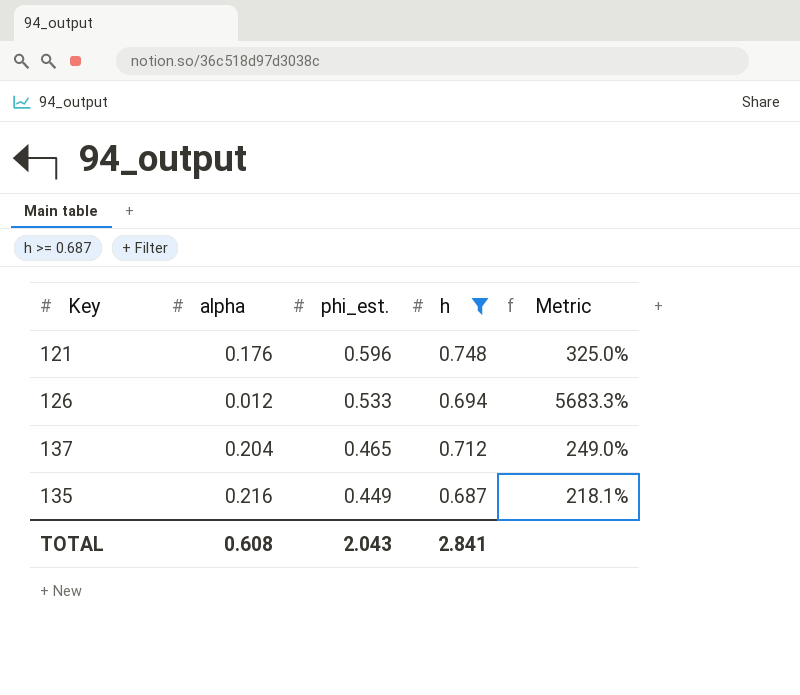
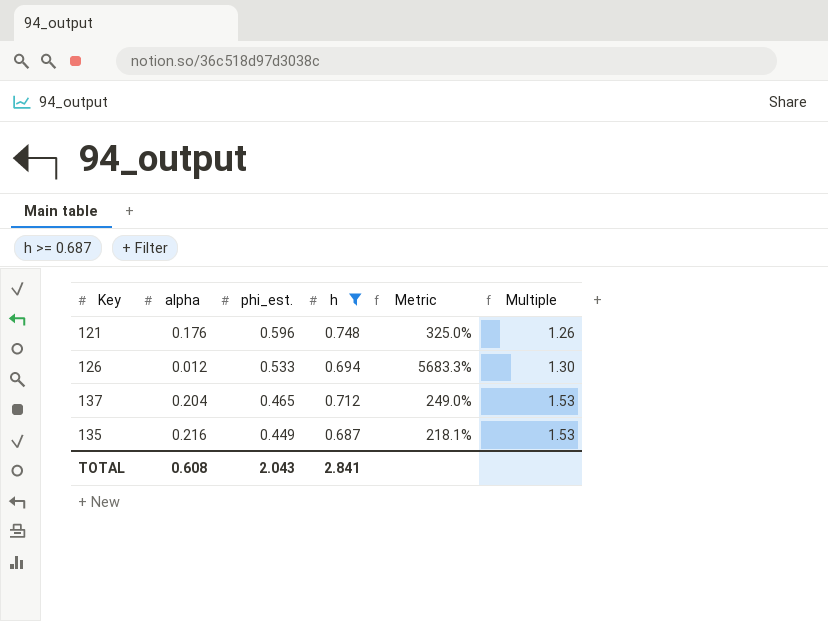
column Multiple | formula: none -> [h] / [phi_est.]

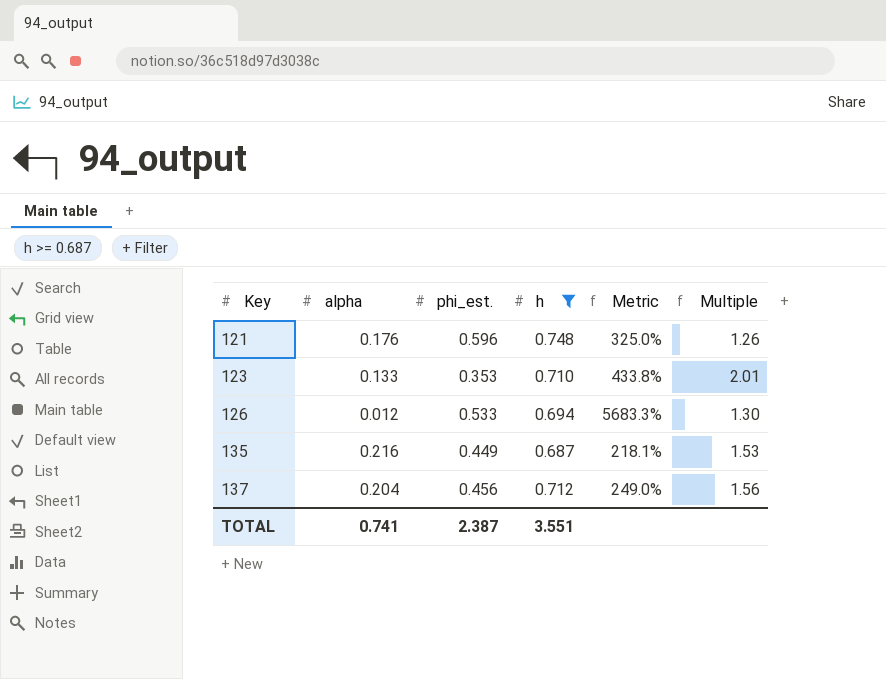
row order: phi_est. descending -> Key ascending
row 123: none -> 0.133 | 0.353 | 0.710 | 433.8% | 2.01
137 | phi_est.: 0.465 -> 0.456
137 | Multiple: 1.53 -> 1.56
TOTAL | alpha: 0.608 -> 0.741
TOTAL | phi_est.: 2.043 -> 2.387
TOTAL | h: 2.841 -> 3.551

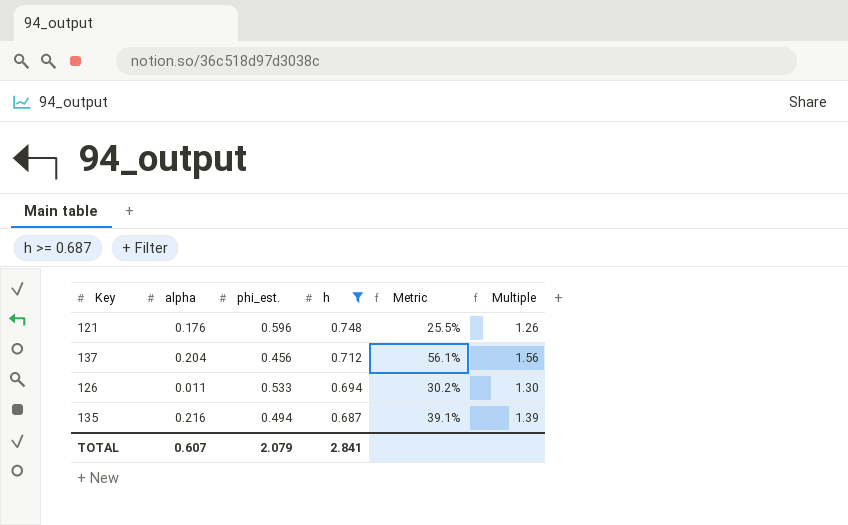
row order: Key ascending -> h descending
column Metric | formula: ([h] - [alpha]) / [alpha] -> ([h] - [phi_est.]) / [phi_est.]
row 123: 0.133 | 0.353 | 0.710 | 433.8% | 2.01 -> none
126 | alpha: 0.012 -> 0.011
135 | phi_est.: 0.449 -> 0.494
135 | Multiple: 1.53 -> 1.39
TOTAL | alpha: 0.741 -> 0.607
TOTAL | phi_est.: 2.387 -> 2.079
TOTAL | h: 3.551 -> 2.841

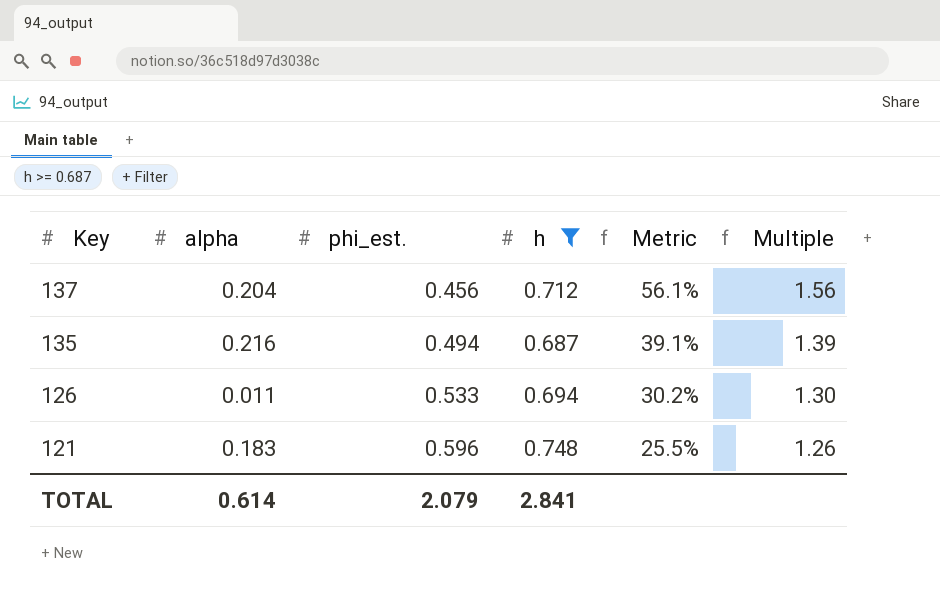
row order: h descending -> Key descending
121 | alpha: 0.176 -> 0.183
TOTAL | alpha: 0.607 -> 0.614

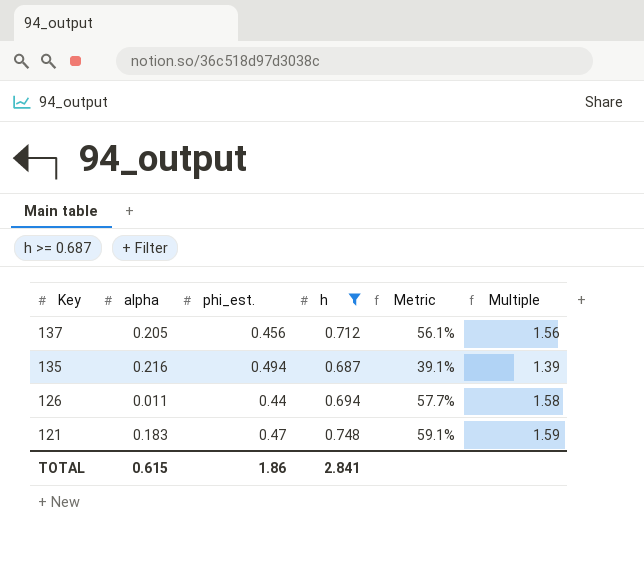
137 | alpha: 0.204 -> 0.205
126 | phi_est.: 0.533 -> 0.44
126 | Metric: 30.2% -> 57.7%
126 | Multiple: 1.30 -> 1.58
121 | phi_est.: 0.596 -> 0.47
121 | Metric: 25.5% -> 59.1%
121 | Multiple: 1.26 -> 1.59
TOTAL | alpha: 0.614 -> 0.615
TOTAL | phi_est.: 2.079 -> 1.86

